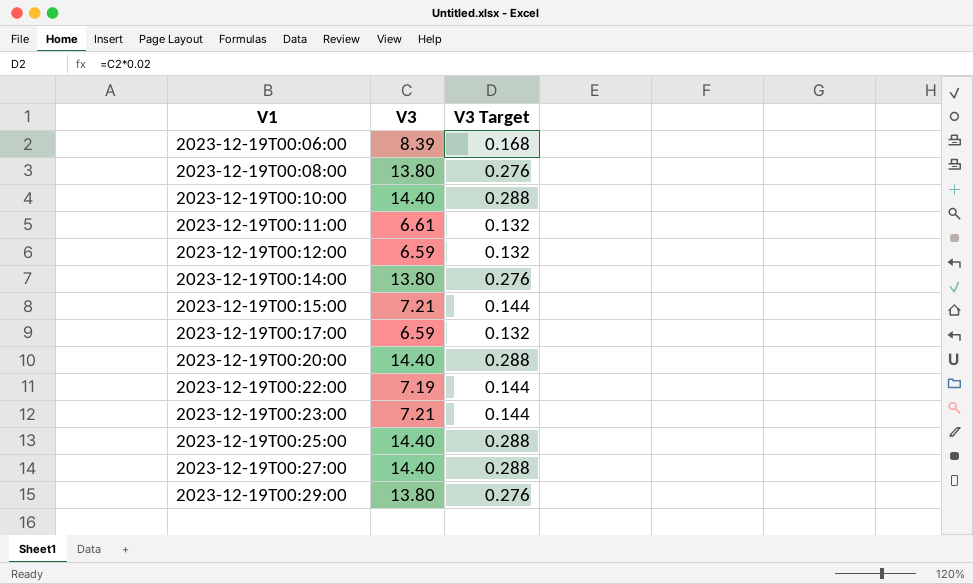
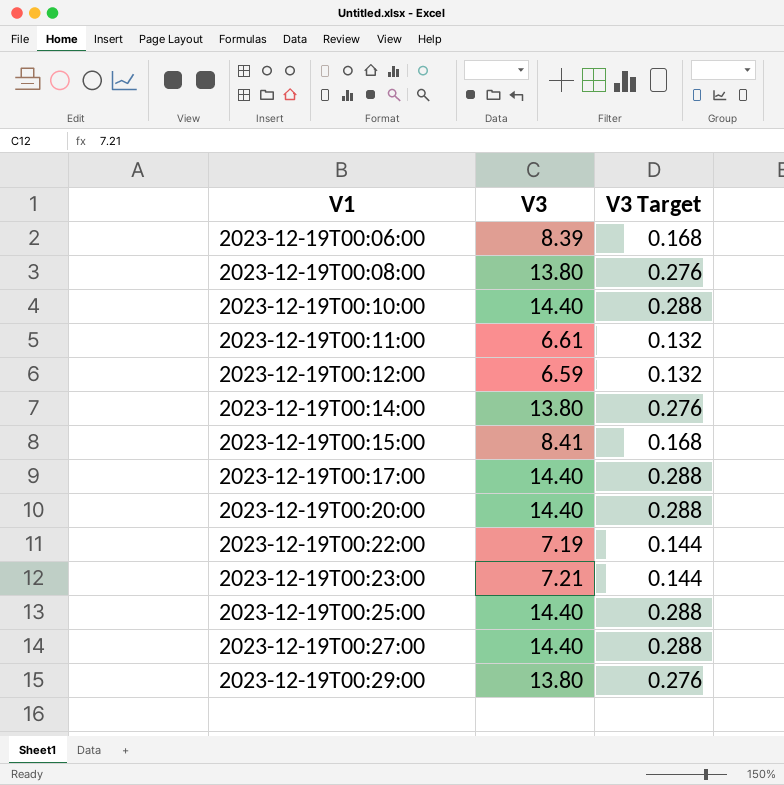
2023-12-19T00:15:00 | V3: 7.21 -> 8.41
2023-12-19T00:15:00 | V3 Target: 0.144 -> 0.168
2023-12-19T00:17:00 | V3: 6.59 -> 14.40
2023-12-19T00:17:00 | V3 Target: 0.132 -> 0.288

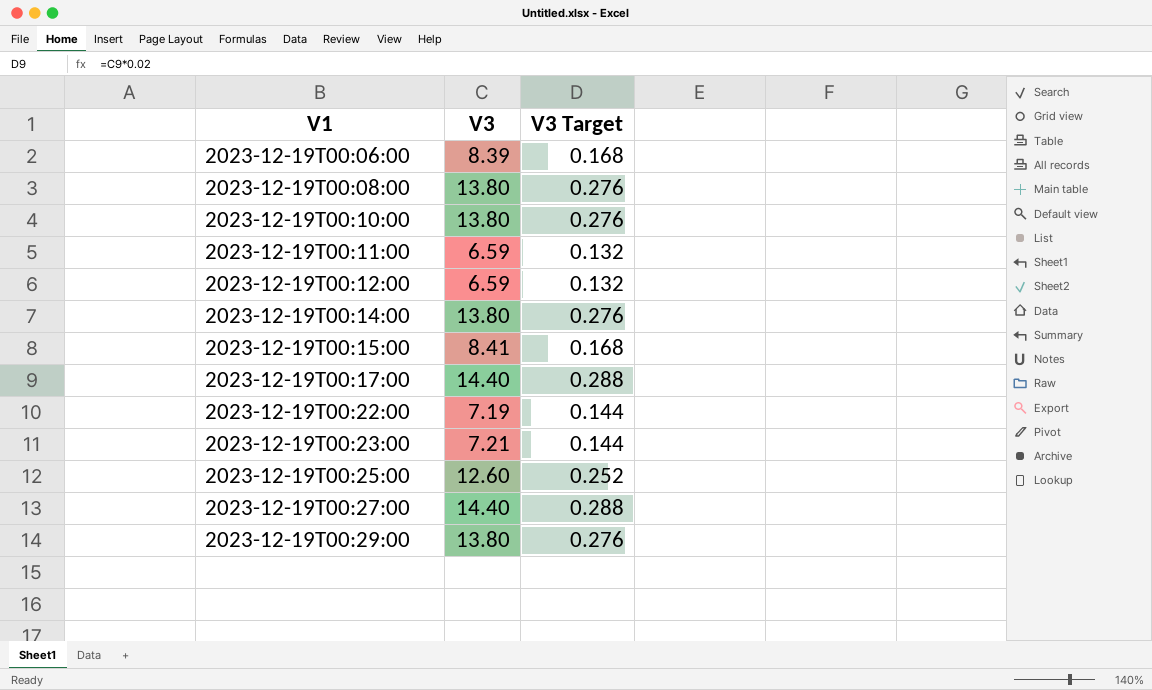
row 2023-12-19T00:20:00: 14.40 | 0.288 -> none
2023-12-19T00:10:00 | V3: 14.40 -> 13.80
2023-12-19T00:10:00 | V3 Target: 0.288 -> 0.276
2023-12-19T00:11:00 | V3: 6.61 -> 6.59
2023-12-19T00:25:00 | V3: 14.40 -> 12.60
2023-12-19T00:25:00 | V3 Target: 0.288 -> 0.252

